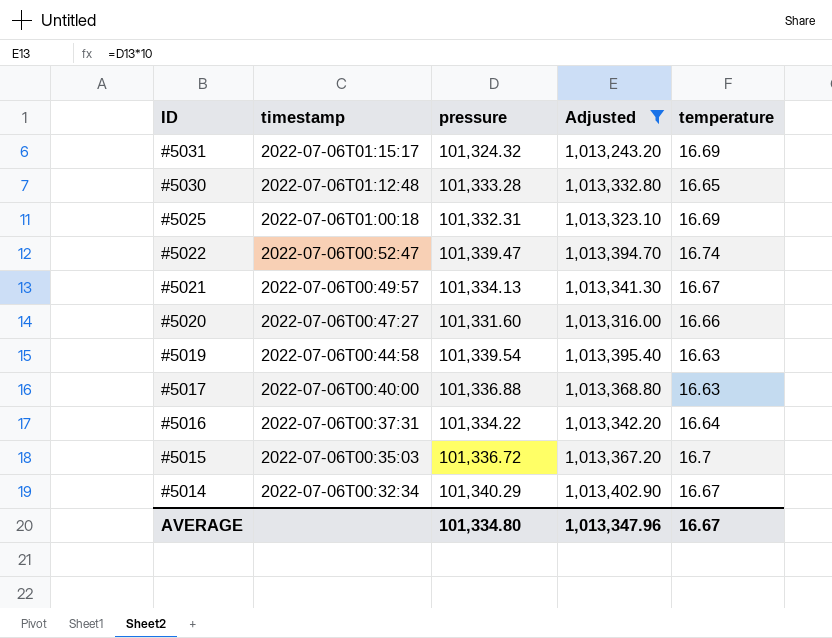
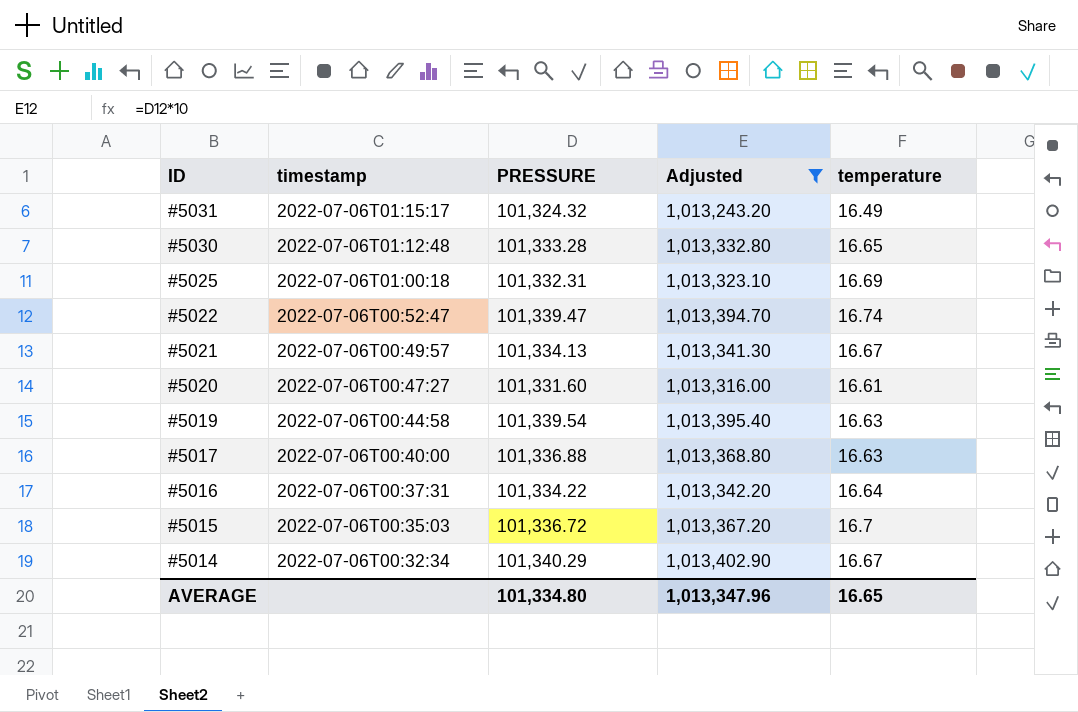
column name: pressure -> PRESSURE
#5031 | temperature: 16.69 -> 16.49
#5020 | temperature: 16.66 -> 16.61
AVERAGE | temperature: 16.67 -> 16.65

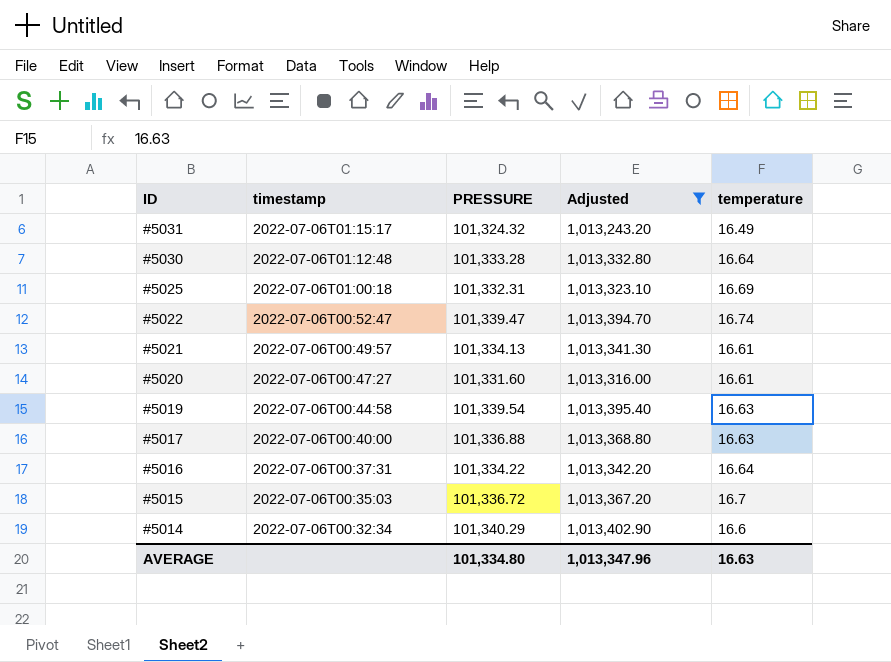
#5030 | temperature: 16.65 -> 16.64
#5021 | temperature: 16.67 -> 16.61
#5014 | temperature: 16.67 -> 16.6
AVERAGE | temperature: 16.65 -> 16.63

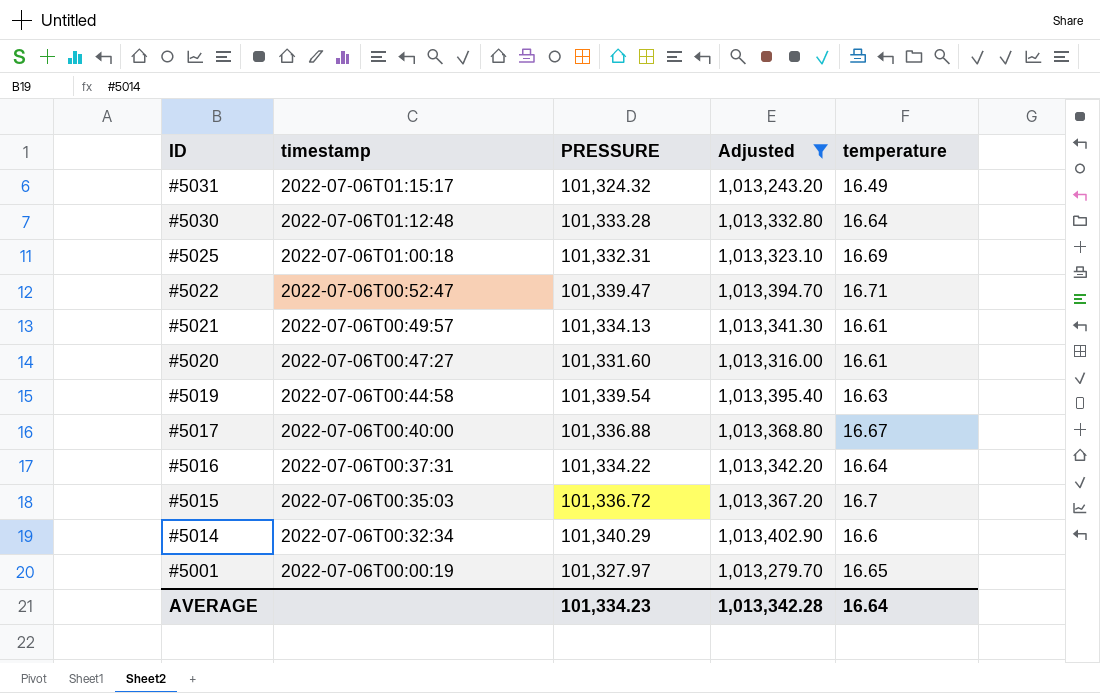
#5022 | temperature: 16.74 -> 16.71
#5017 | temperature: 16.63 -> 16.67
row #5001: none -> 2022-07-06T00:00:19 | 101,327.97 | 1,013,279.70 | 16.65
AVERAGE | PRESSURE: 101,334.80 -> 101,334.23
AVERAGE | Adjusted: 1,013,347.96 -> 1,013,342.28
AVERAGE | temperature: 16.63 -> 16.64

